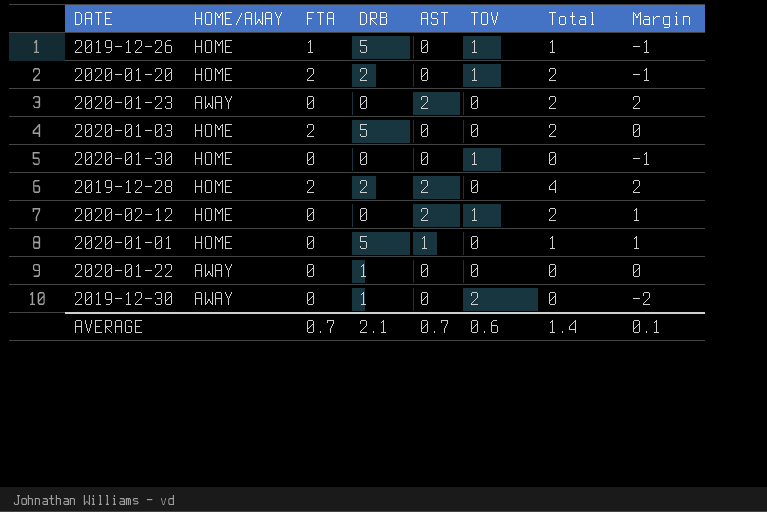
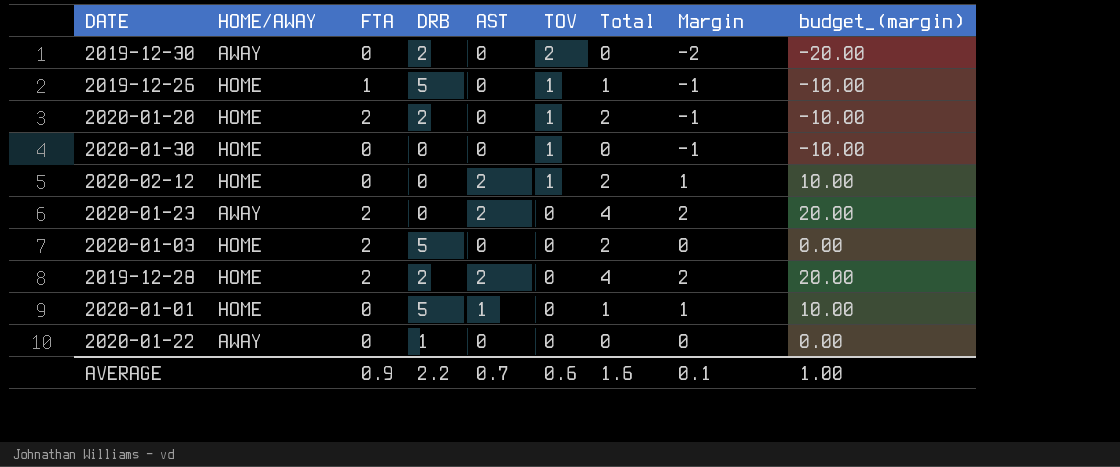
row order: none -> TOV descending
column budget_(margin) | formula: none -> [Margin] * 10
2019-12-30 | DRB: 1 -> 2
2020-01-23 | FTA: 0 -> 2
2020-01-23 | Total: 2 -> 4
AVERAGE | FTA: 0.7 -> 0.9
AVERAGE | DRB: 2.1 -> 2.2
AVERAGE | Total: 1.4 -> 1.6

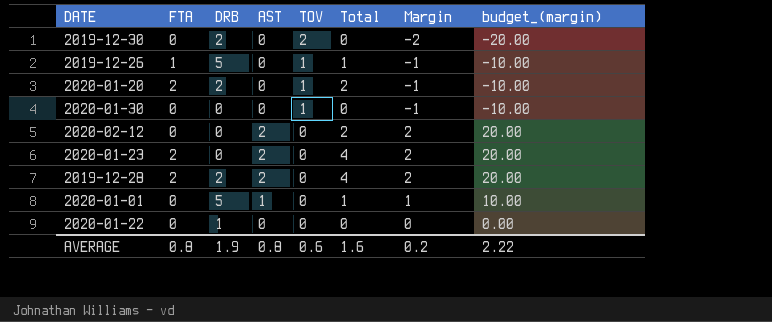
column HOME/AWAY | position: 2 -> none
row 2020-01-03: HOME | 2 | 5 | 0 | 0 | 2 | 0 | 0.00 -> none
2020-02-12 | TOV: 1 -> 0
2020-02-12 | Margin: 1 -> 2
2020-02-12 | budget_(margin): 10.00 -> 20.00
AVERAGE | FTA: 0.9 -> 0.8
AVERAGE | DRB: 2.2 -> 1.9
AVERAGE | AST: 0.7 -> 0.8
AVERAGE | Margin: 0.1 -> 0.2
AVERAGE | budget_(margin): 1.00 -> 2.22

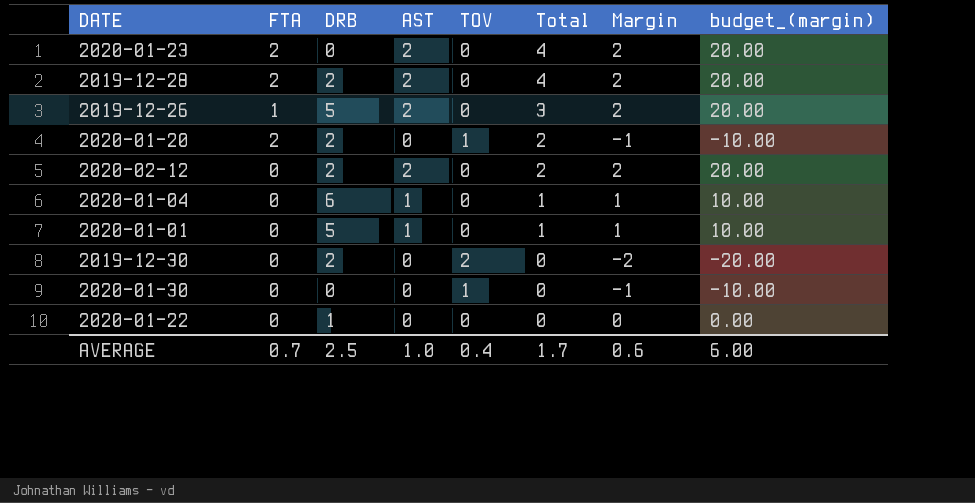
row order: TOV descending -> Total descending
2019-12-26 | AST: 0 -> 2
2019-12-26 | TOV: 1 -> 0
2019-12-26 | Total: 1 -> 3
2019-12-26 | Margin: -1 -> 2
2019-12-26 | budget_(margin): -10.00 -> 20.00
2020-02-12 | DRB: 0 -> 2
row 2020-01-04: none -> 0 | 6 | 1 | 0 | 1 | 1 | 10.00
AVERAGE | FTA: 0.8 -> 0.7
AVERAGE | DRB: 1.9 -> 2.5
AVERAGE | AST: 0.8 -> 1.0
AVERAGE | TOV: 0.6 -> 0.4
AVERAGE | Total: 1.6 -> 1.7
AVERAGE | Margin: 0.2 -> 0.6
AVERAGE | budget_(margin): 2.22 -> 6.00

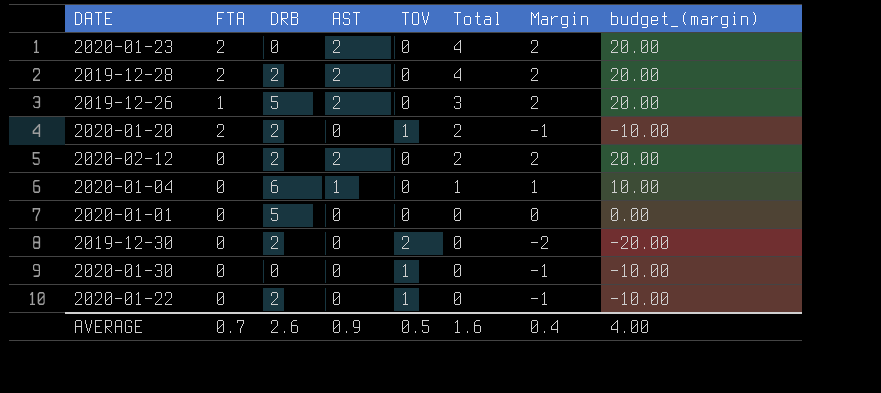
2020-01-01 | AST: 1 -> 0
2020-01-01 | Total: 1 -> 0
2020-01-01 | Margin: 1 -> 0
2020-01-01 | budget_(margin): 10.00 -> 0.00
2020-01-22 | DRB: 1 -> 2
2020-01-22 | TOV: 0 -> 1
2020-01-22 | Margin: 0 -> -1
2020-01-22 | budget_(margin): 0.00 -> -10.00
AVERAGE | DRB: 2.5 -> 2.6
AVERAGE | AST: 1.0 -> 0.9
AVERAGE | TOV: 0.4 -> 0.5
AVERAGE | Total: 1.7 -> 1.6
AVERAGE | Margin: 0.6 -> 0.4
AVERAGE | budget_(margin): 6.00 -> 4.00

